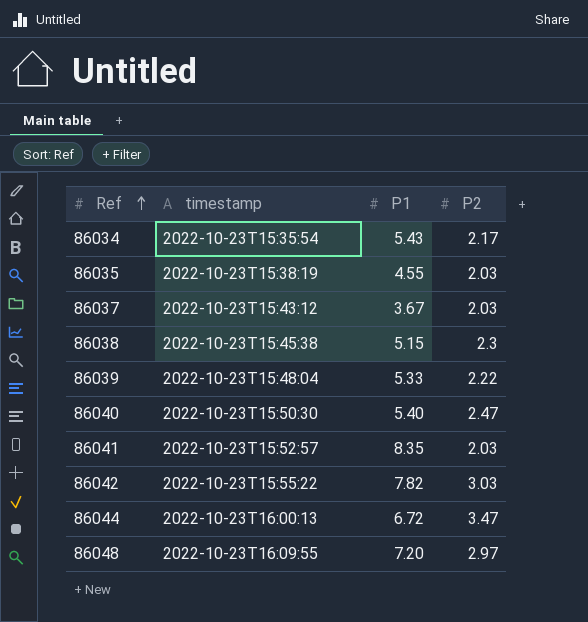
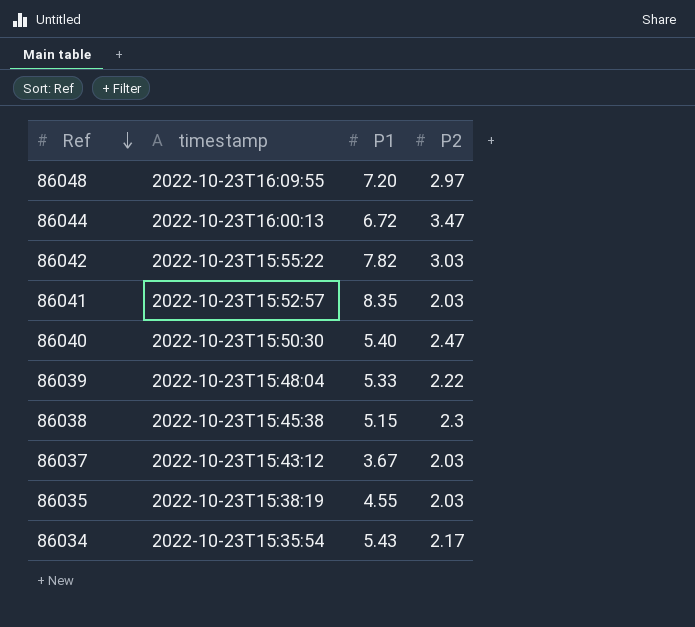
row order: Ref ascending -> Ref descending

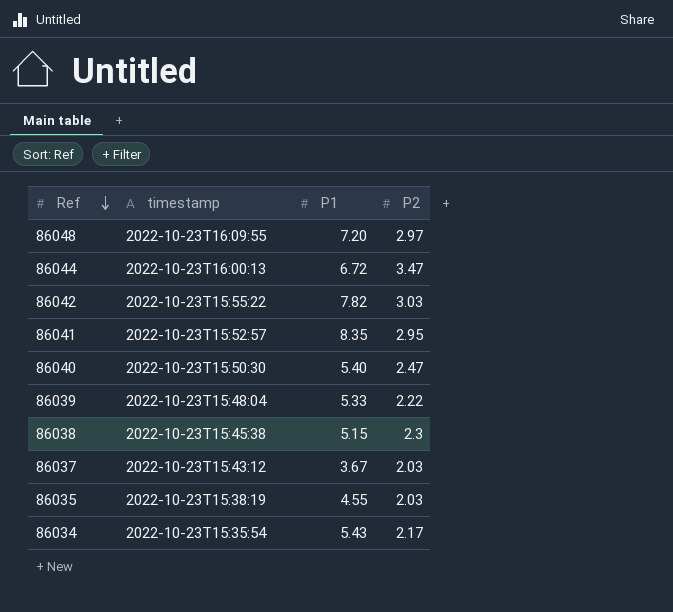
86041 | P2: 2.03 -> 2.95

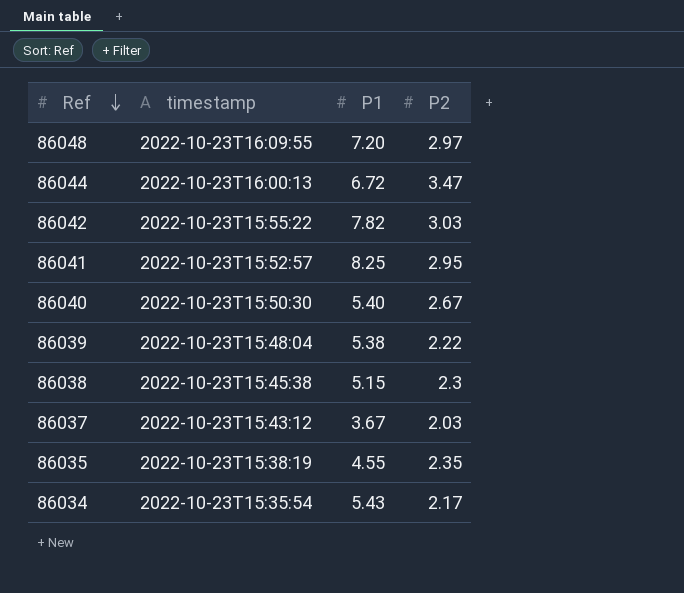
86041 | P1: 8.35 -> 8.25
86040 | P2: 2.47 -> 2.67
86039 | P1: 5.33 -> 5.38
86035 | P2: 2.03 -> 2.35

